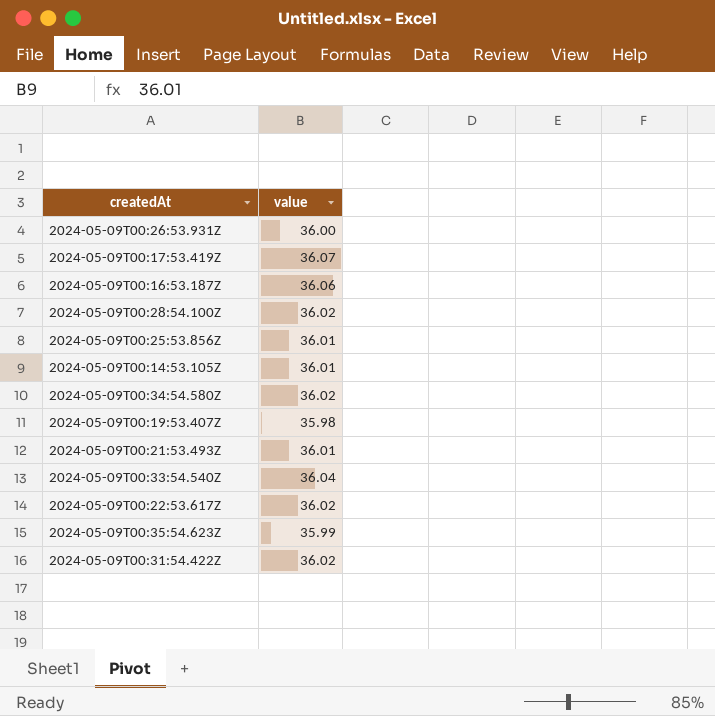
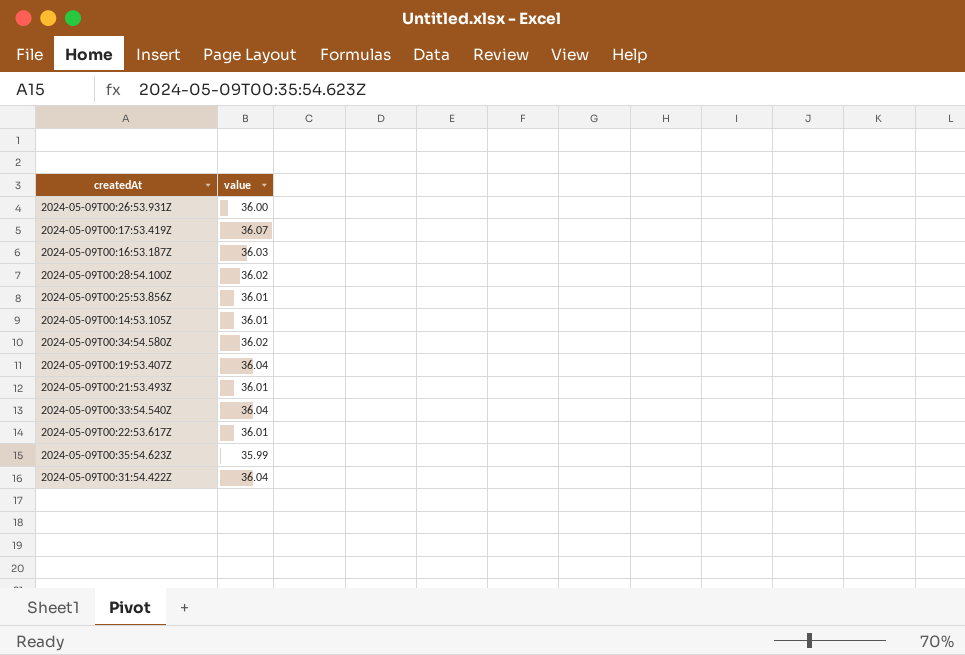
2024-05-09T00:16:53.187Z | value: 36.06 -> 36.03
2024-05-09T00:19:53.407Z | value: 35.98 -> 36.04
2024-05-09T00:22:53.617Z | value: 36.02 -> 36.01
2024-05-09T00:31:54.422Z | value: 36.02 -> 36.04

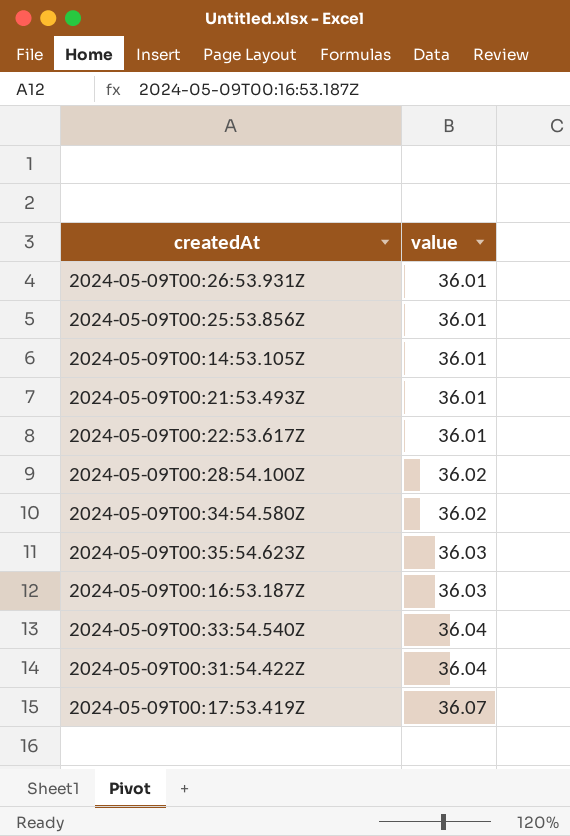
row order: none -> value ascending
row 2024-05-09T00:19:53.407Z: 36.04 -> none
2024-05-09T00:26:53.931Z | value: 36.00 -> 36.01
2024-05-09T00:35:54.623Z | value: 35.99 -> 36.03

